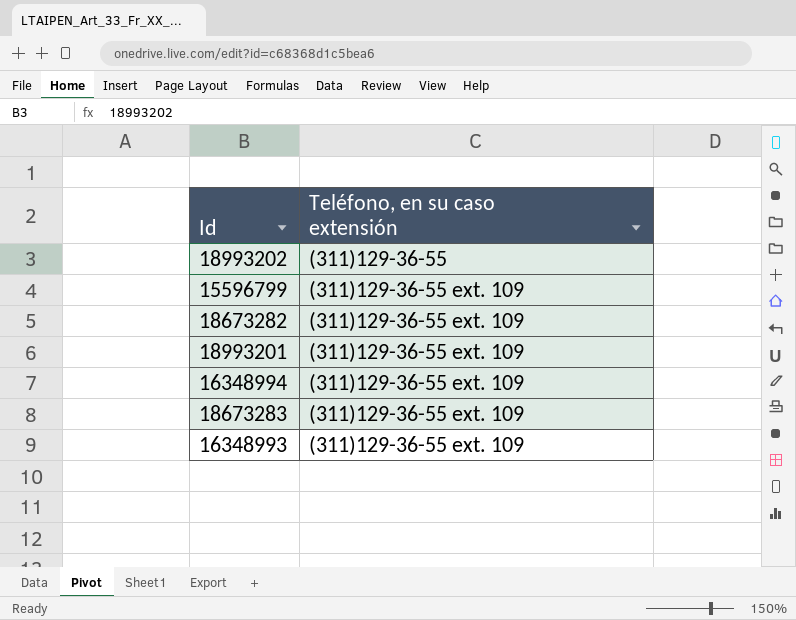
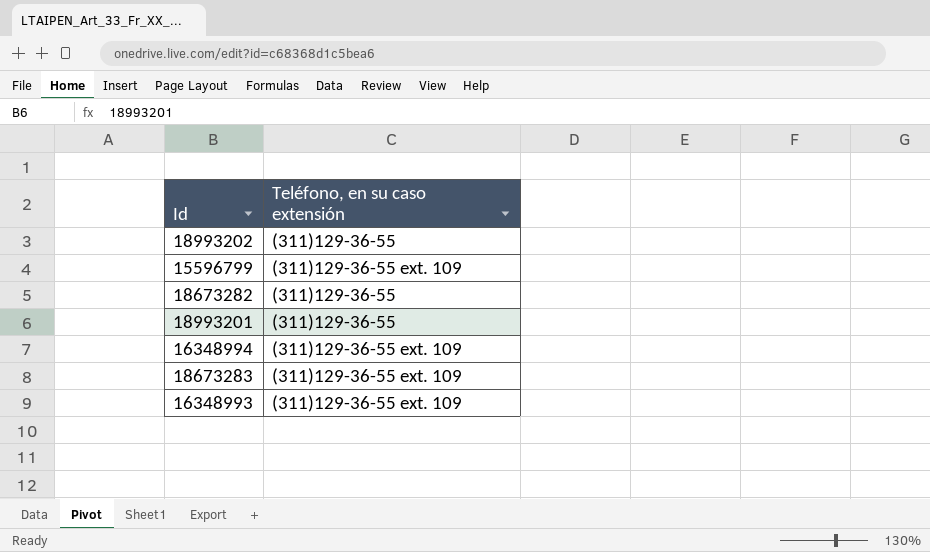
18673282 | Teléfono, en su caso extensión: (311)129-36-55 ext. 109 -> (311)129-36-55
18993201 | Teléfono, en su caso extensión: (311)129-36-55 ext. 109 -> (311)129-36-55

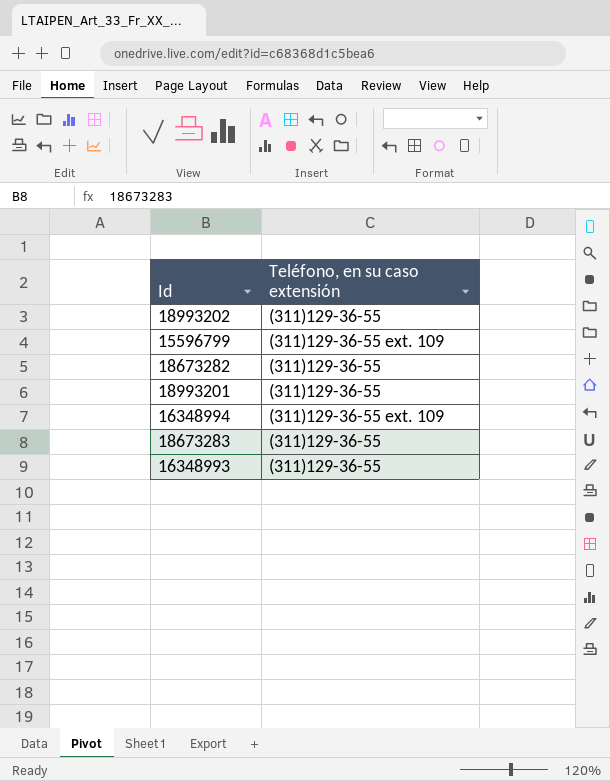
18673283 | Teléfono, en su caso extensión: (311)129-36-55 ext. 109 -> (311)129-36-55
16348993 | Teléfono, en su caso extensión: (311)129-36-55 ext. 109 -> (311)129-36-55

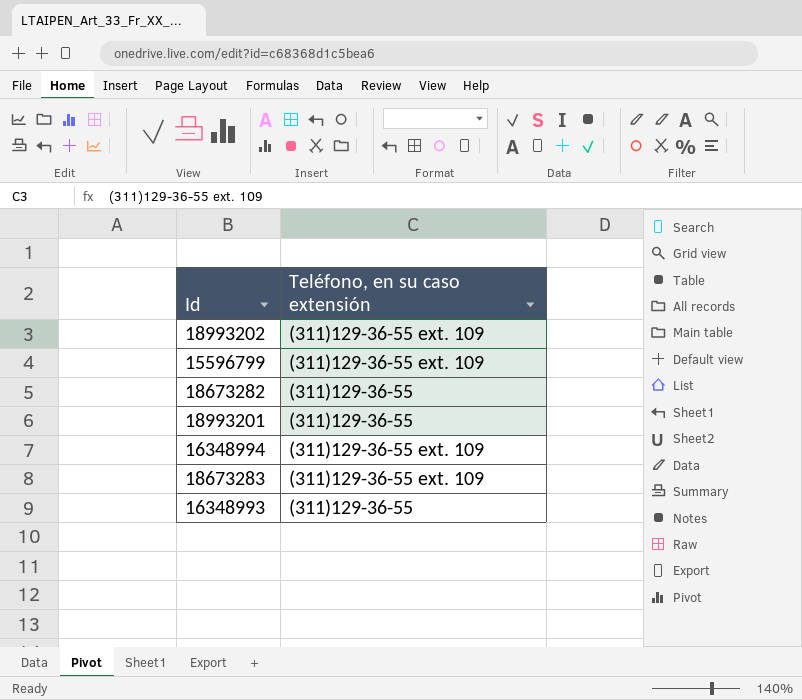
18993202 | Teléfono, en su caso extensión: (311)129-36-55 -> (311)129-36-55 ext. 109
18673283 | Teléfono, en su caso extensión: (311)129-36-55 -> (311)129-36-55 ext. 109

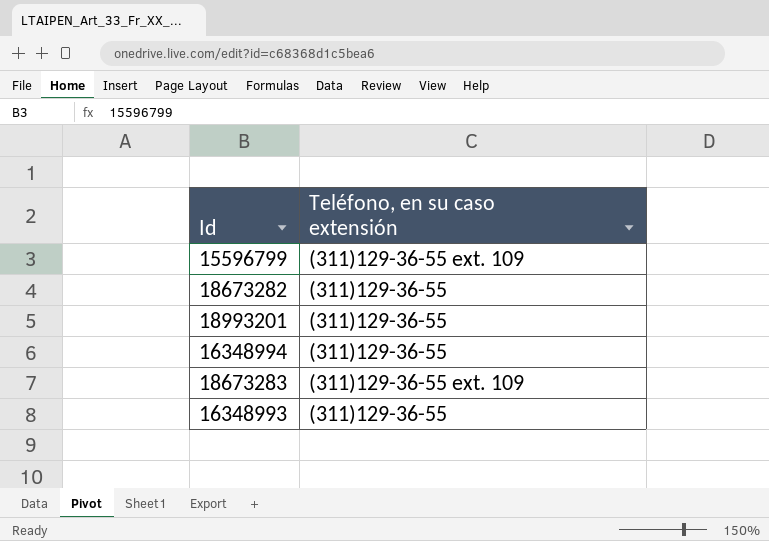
row 18993202: (311)129-36-55 ext. 109 -> none
16348994 | Teléfono, en su caso extensión: (311)129-36-55 ext. 109 -> (311)129-36-55

